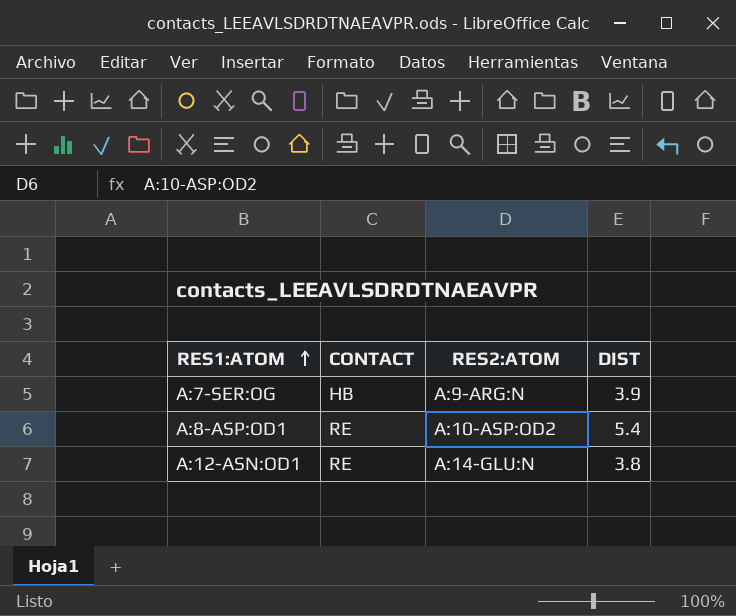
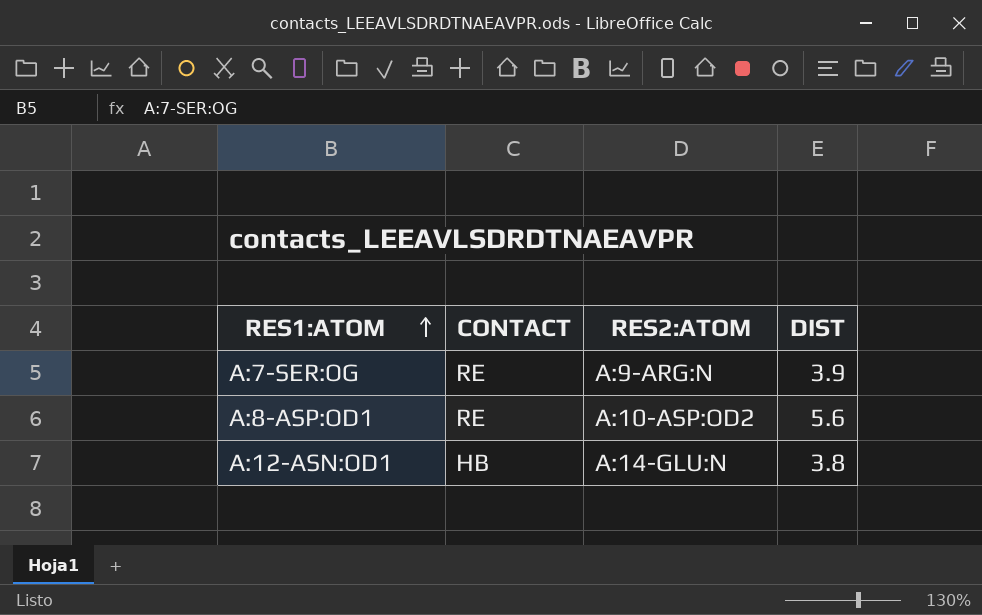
A:7-SER:OG | CONTACT: HB -> RE
A:8-ASP:OD1 | DIST: 5.4 -> 5.6
A:12-ASN:OD1 | CONTACT: RE -> HB

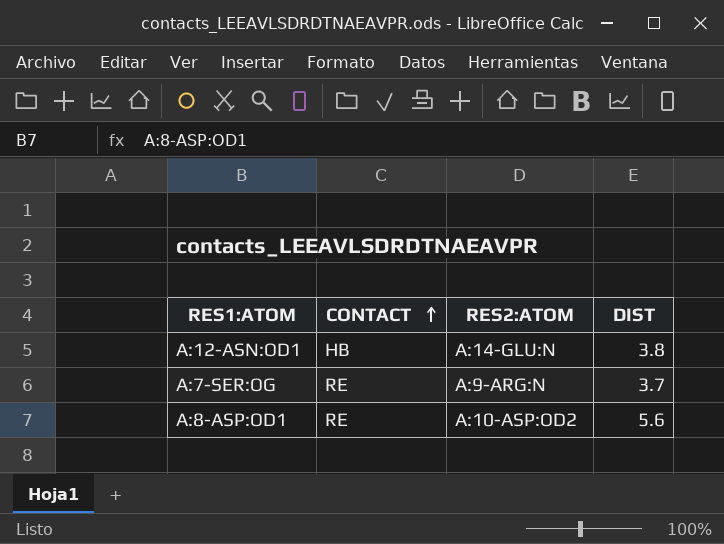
row order: RES1:ATOM ascending -> CONTACT ascending
A:7-SER:OG | DIST: 3.9 -> 3.7

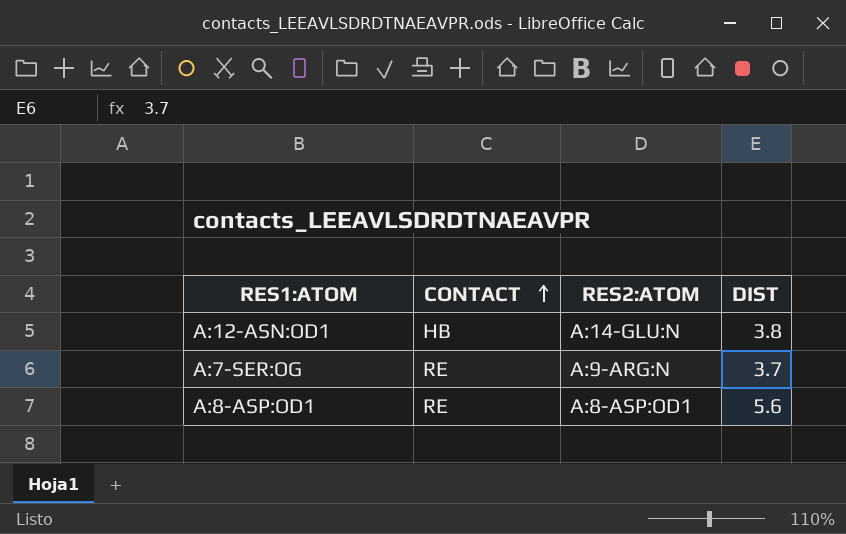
A:8-ASP:OD1 | RES2:ATOM: A:10-ASP:OD2 -> A:8-ASP:OD1

